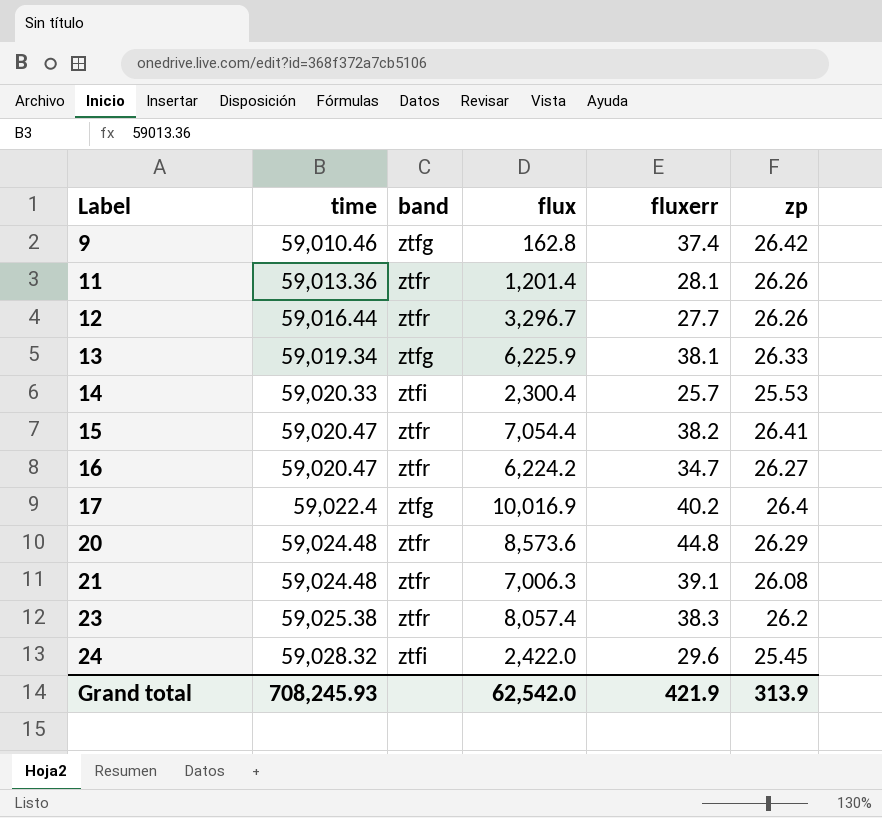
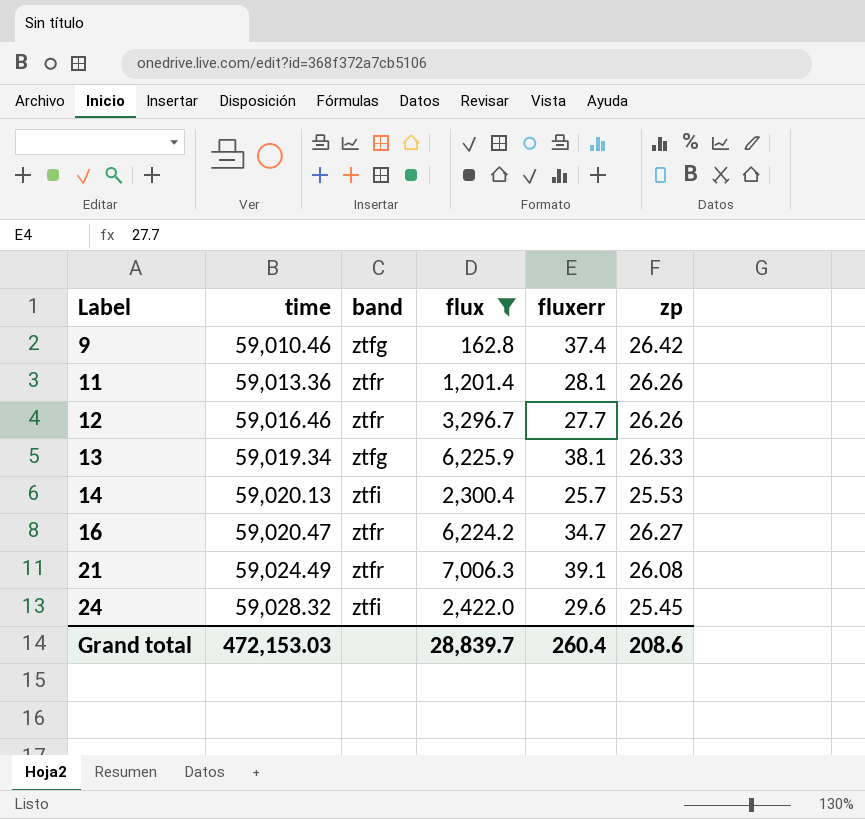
filter: none -> flux <= 7,006.3
12 | time: 59,016.44 -> 59,016.46
14 | time: 59,020.33 -> 59,020.13
21 | time: 59,024.48 -> 59,024.49
Grand total | time: 708,245.93 -> 472,153.03
Grand total | flux: 62,542.0 -> 28,839.7
Grand total | fluxerr: 421.9 -> 260.4
Grand total | zp: 313.9 -> 208.6

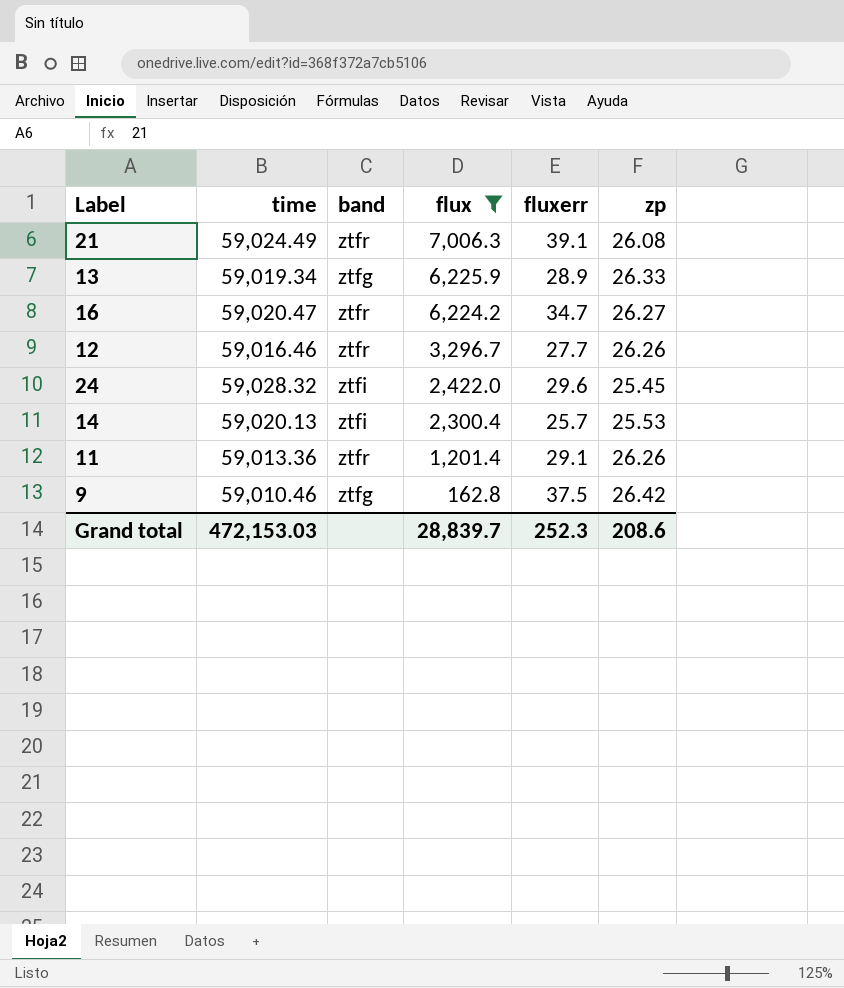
row order: Label ascending -> flux descending
13 | fluxerr: 38.1 -> 28.9
11 | fluxerr: 28.1 -> 29.1
9 | fluxerr: 37.4 -> 37.5
Grand total | fluxerr: 260.4 -> 252.3

